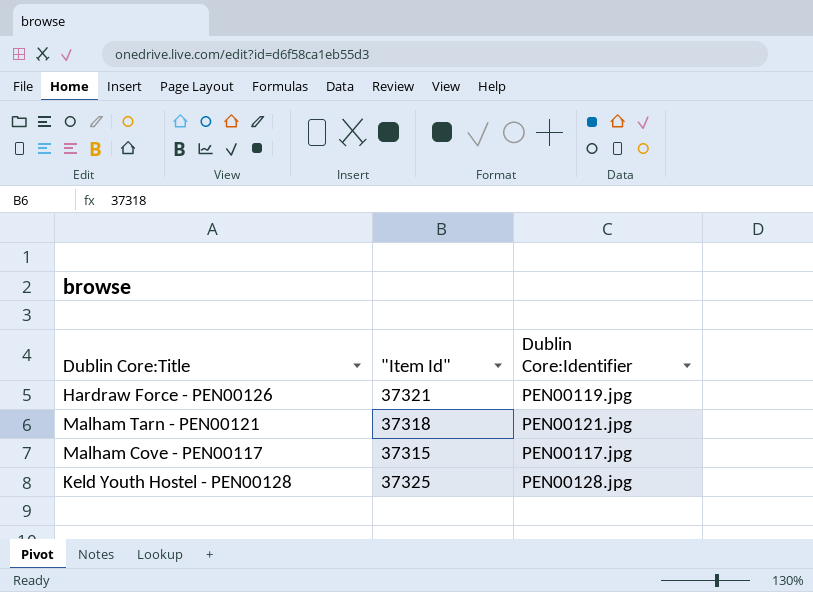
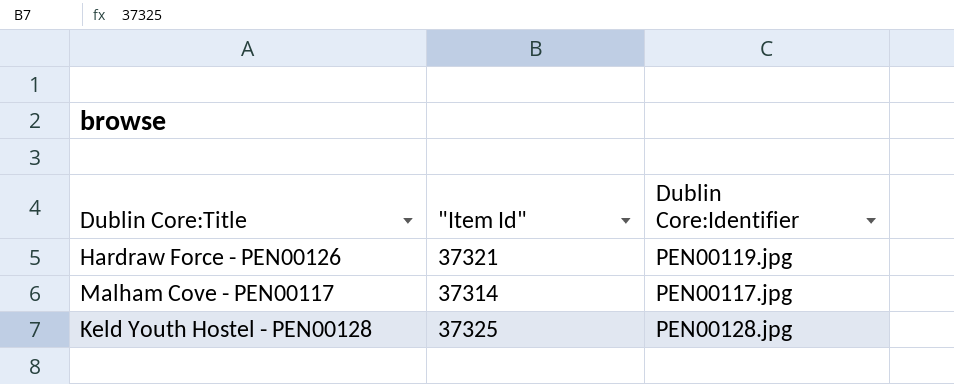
row Malham Tarn - PEN00121: 37318 | PEN00121.jpg -> none
Malham Cove - PEN00117 | "Item Id": 37315 -> 37314

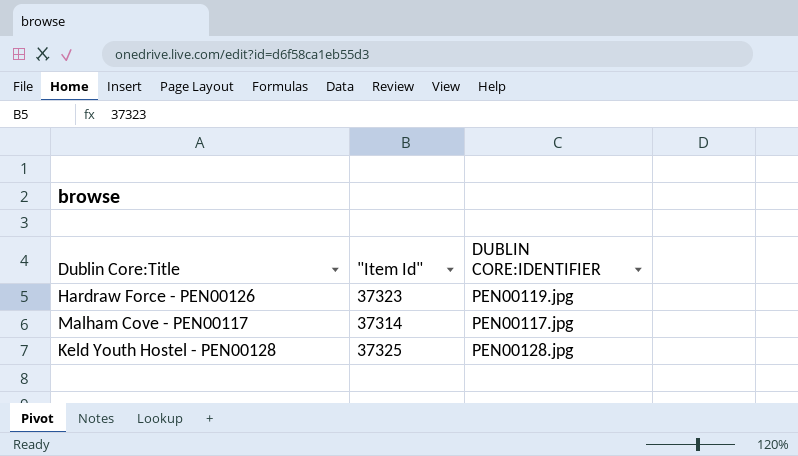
column name: Dublin Core:Identifier -> DUBLIN CORE:IDENTIFIER
Hardraw Force - PEN00126 | "Item Id": 37321 -> 37323

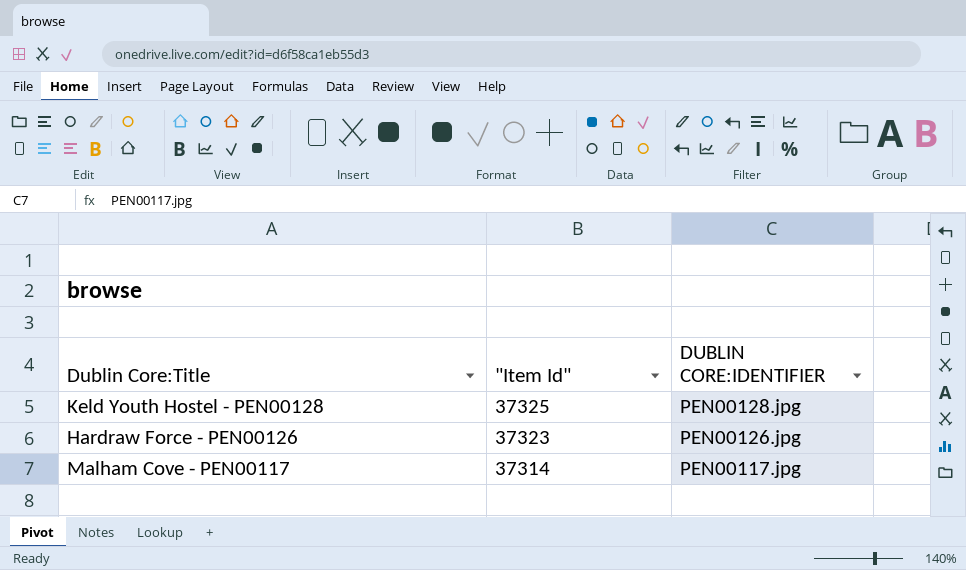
row order: none -> "Item Id" descending
Hardraw Force - PEN00126 | DUBLIN CORE:IDENTIFIER: PEN00119.jpg -> PEN00126.jpg

